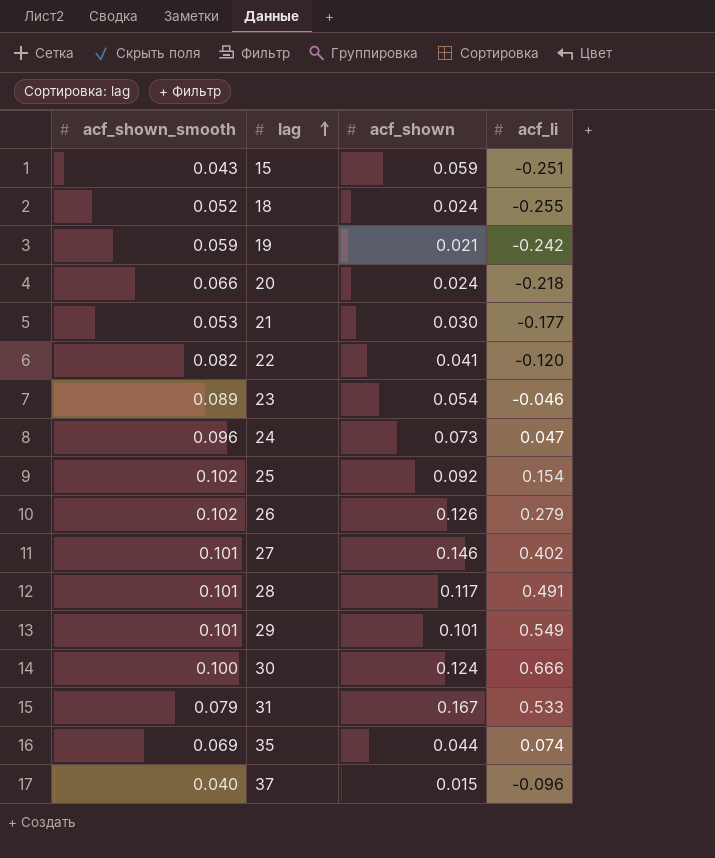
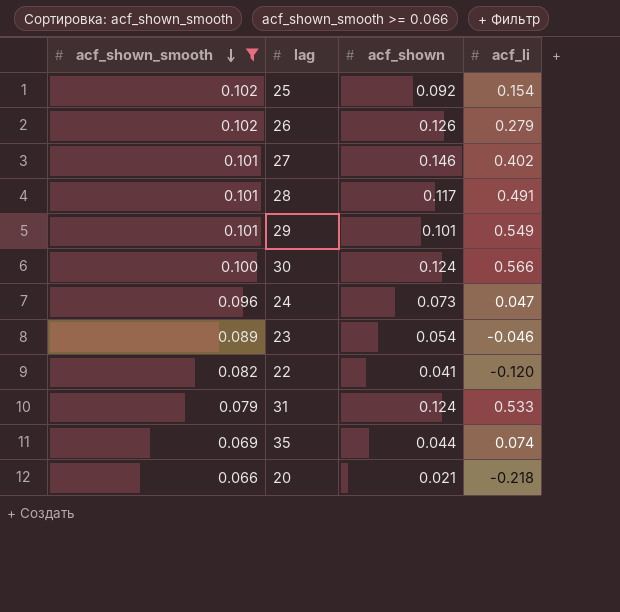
filter: none -> acf_shown_smooth >= 0.066
row order: lag ascending -> acf_shown_smooth descending
30 | acf_li: 0.666 -> 0.566
31 | acf_shown: 0.167 -> 0.124
20 | acf_shown: 0.024 -> 0.021

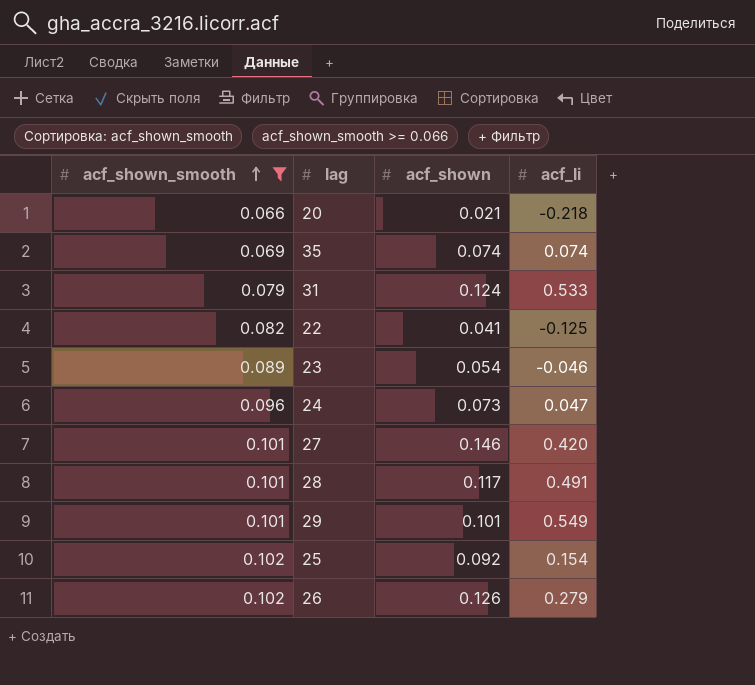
row order: acf_shown_smooth descending -> acf_shown_smooth ascending
row 30: 0.100 | 0.124 | 0.566 -> none
35 | acf_shown: 0.044 -> 0.074
22 | acf_li: -0.120 -> -0.125
27 | acf_li: 0.402 -> 0.420

